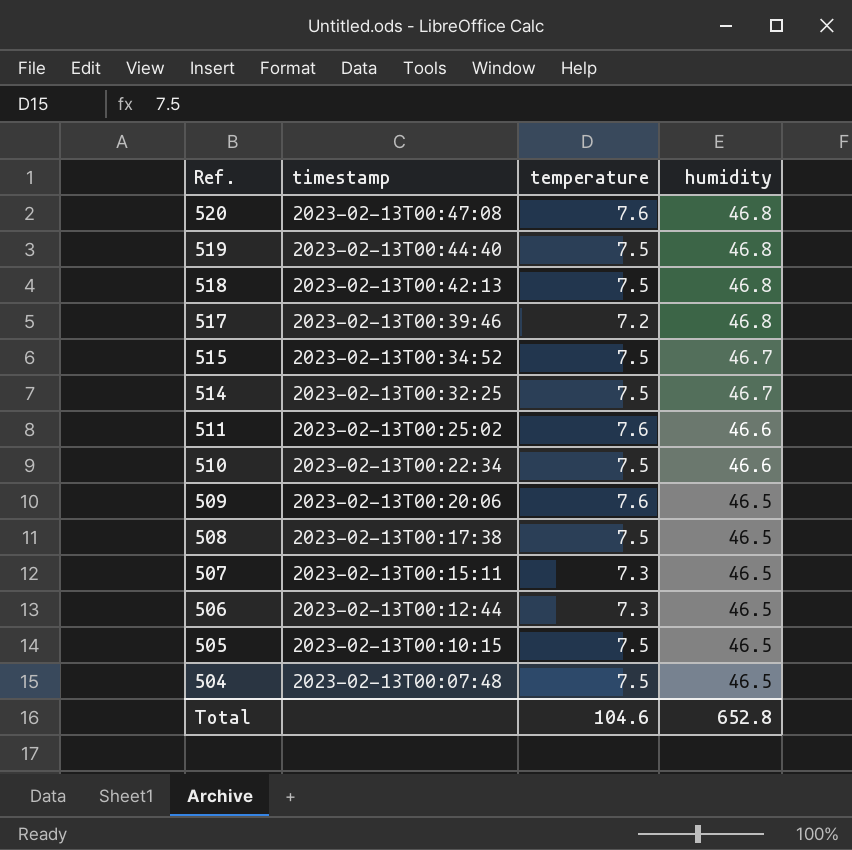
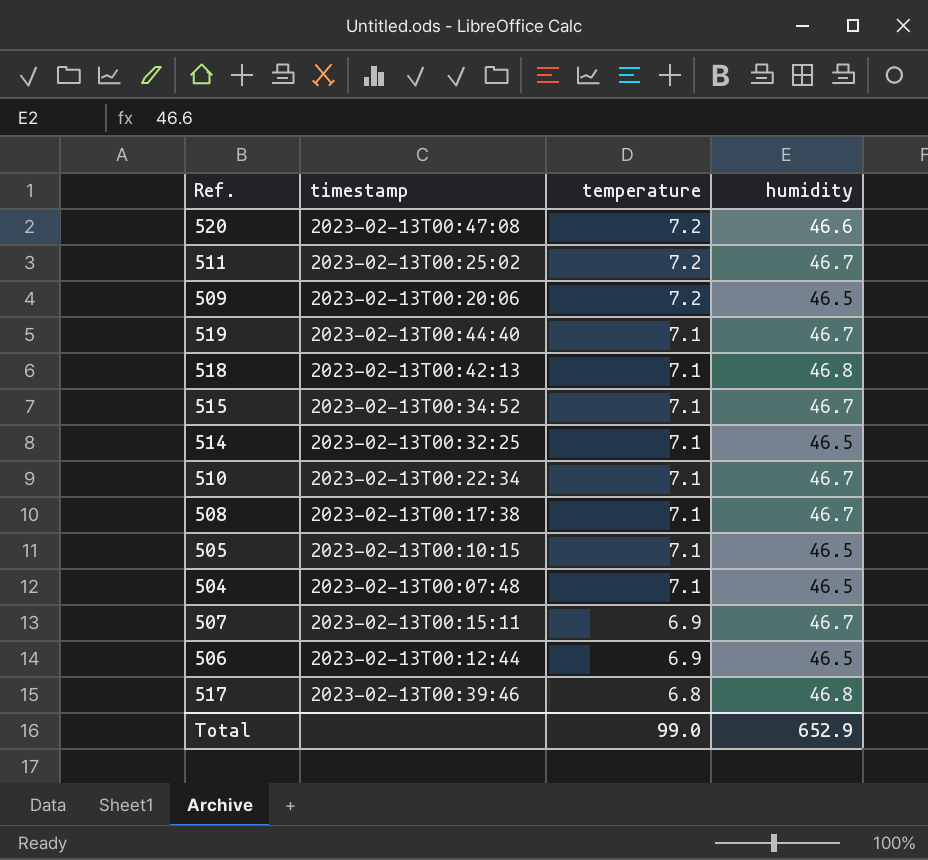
row order: Ref. descending -> temperature descending
520 | temperature: 7.6 -> 7.2
520 | humidity: 46.8 -> 46.6
511 | temperature: 7.6 -> 7.2
511 | humidity: 46.6 -> 46.7
509 | temperature: 7.6 -> 7.2
519 | temperature: 7.5 -> 7.1
519 | humidity: 46.8 -> 46.7
518 | temperature: 7.5 -> 7.1
515 | temperature: 7.5 -> 7.1
514 | temperature: 7.5 -> 7.1
514 | humidity: 46.7 -> 46.5
510 | temperature: 7.5 -> 7.1
510 | humidity: 46.6 -> 46.7
508 | temperature: 7.5 -> 7.1
508 | humidity: 46.5 -> 46.7
505 | temperature: 7.5 -> 7.1
504 | temperature: 7.5 -> 7.1
507 | temperature: 7.3 -> 6.9
507 | humidity: 46.5 -> 46.7
506 | temperature: 7.3 -> 6.9
517 | temperature: 7.2 -> 6.8
Total | temperature: 104.6 -> 99.0
Total | humidity: 652.8 -> 652.9

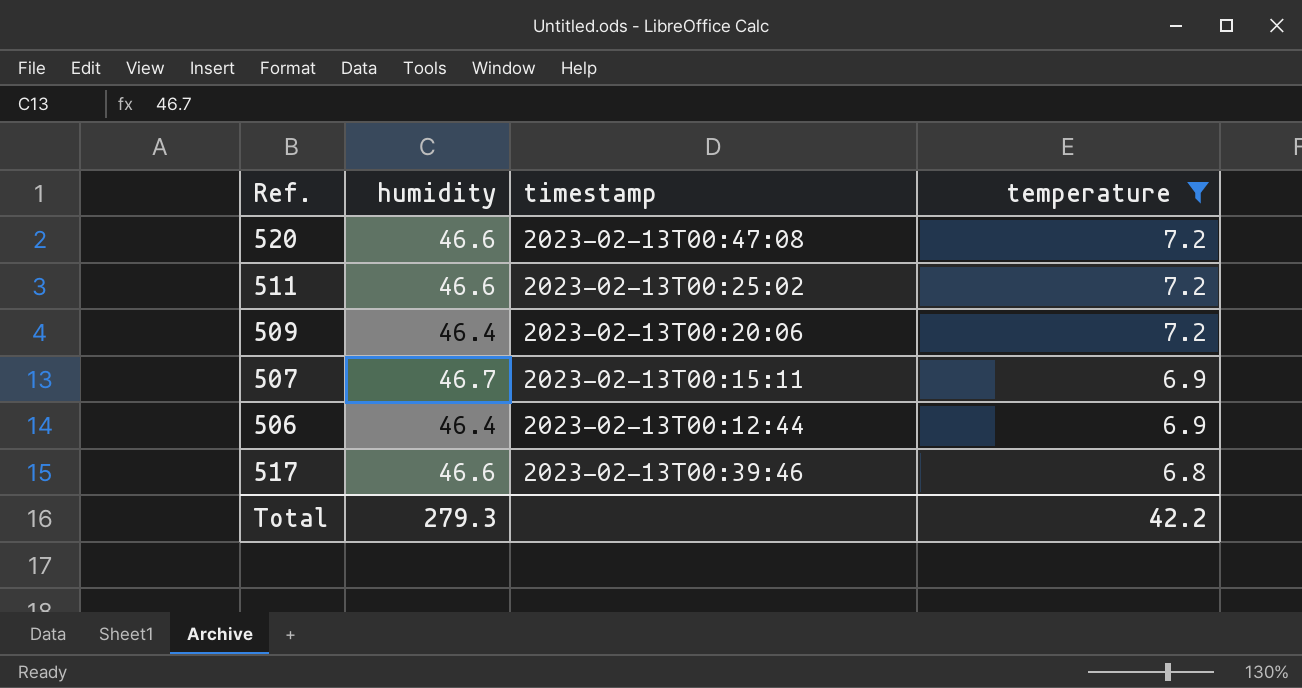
filter: none -> temperature != 7.1
column humidity | position: 4 -> 2
511 | humidity: 46.7 -> 46.6
509 | humidity: 46.5 -> 46.4
506 | humidity: 46.5 -> 46.4
517 | humidity: 46.8 -> 46.6
Total | humidity: 652.9 -> 279.3
Total | temperature: 99.0 -> 42.2

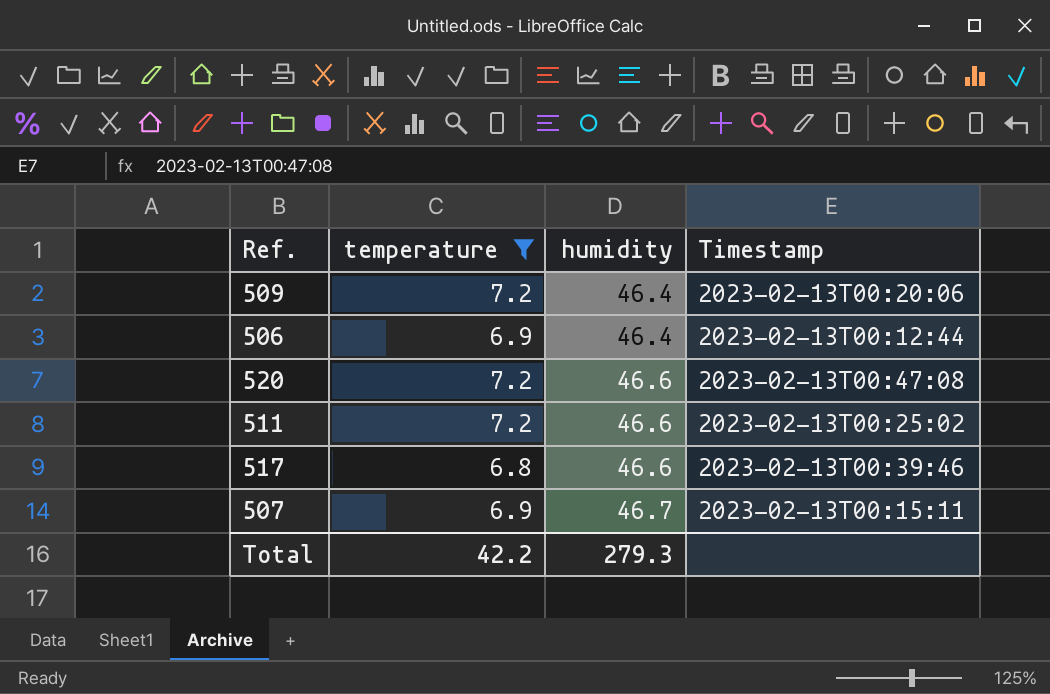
row order: temperature descending -> humidity ascending
column temperature | position: 4 -> 2
column name: timestamp -> Timestamp

